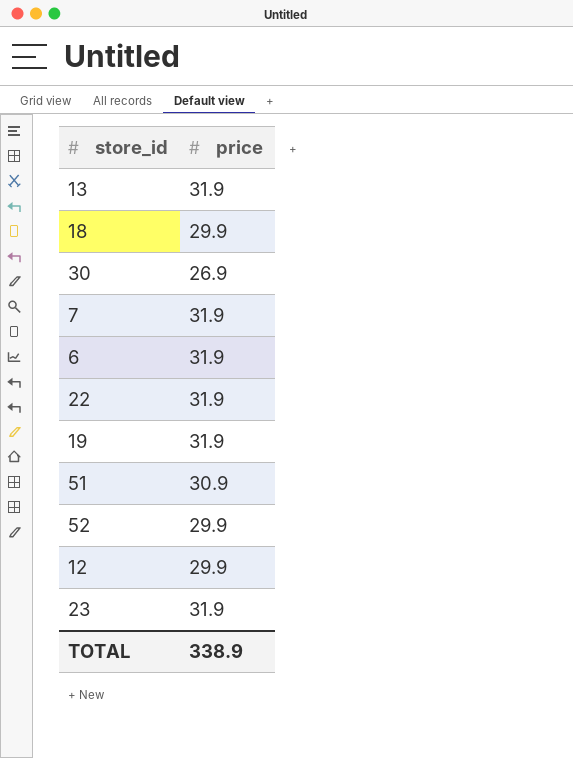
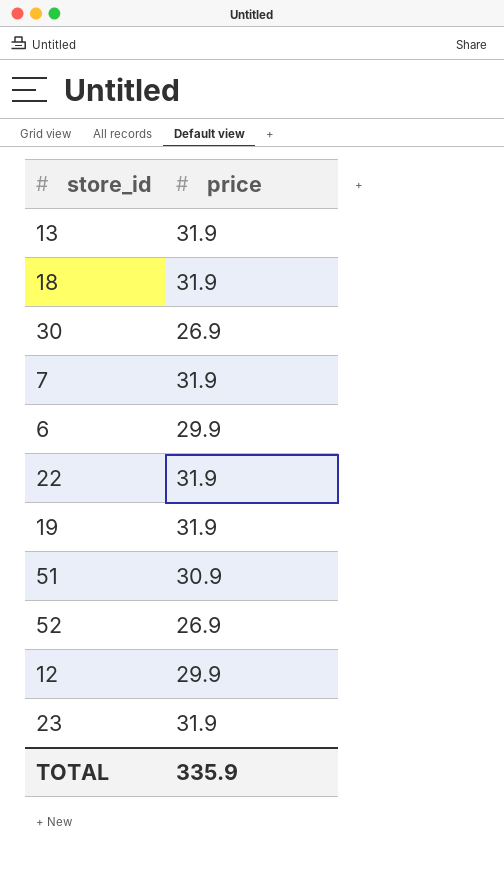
18 | price: 29.9 -> 31.9
6 | price: 31.9 -> 29.9
52 | price: 29.9 -> 26.9
TOTAL | price: 338.9 -> 335.9

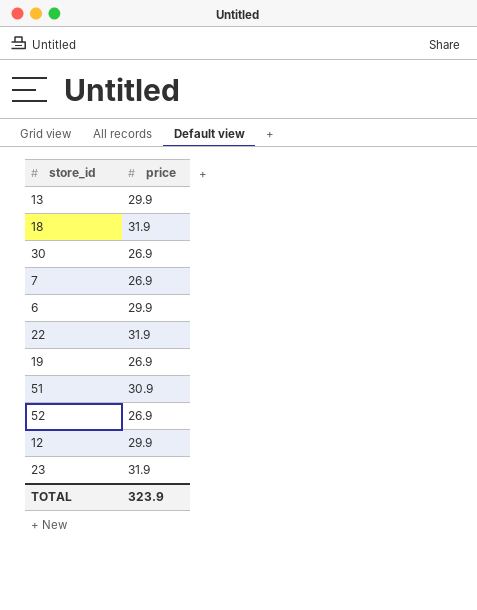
13 | price: 31.9 -> 29.9
7 | price: 31.9 -> 26.9
19 | price: 31.9 -> 26.9
TOTAL | price: 335.9 -> 323.9

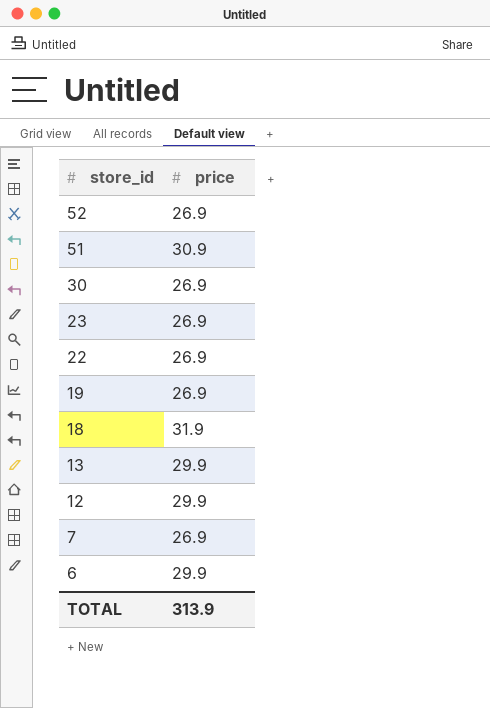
row order: none -> store_id descending
23 | price: 31.9 -> 26.9
22 | price: 31.9 -> 26.9
TOTAL | price: 323.9 -> 313.9

